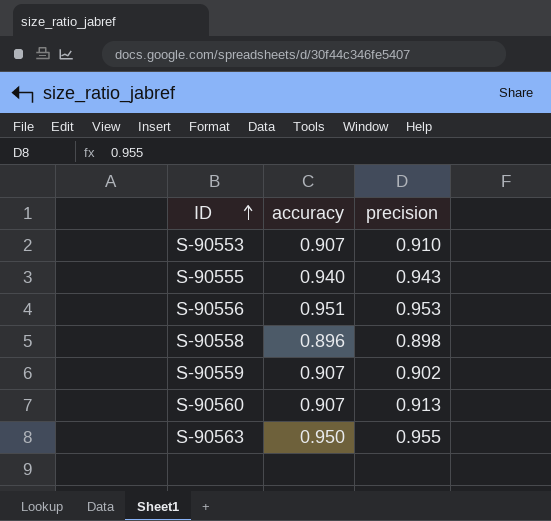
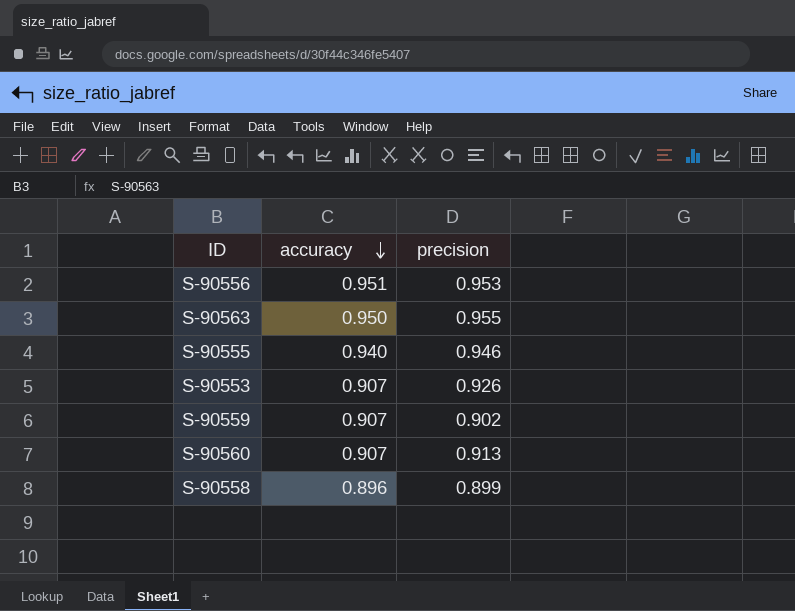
row order: ID ascending -> accuracy descending
S-90555 | precision: 0.943 -> 0.946
S-90553 | precision: 0.910 -> 0.926
S-90558 | precision: 0.898 -> 0.899

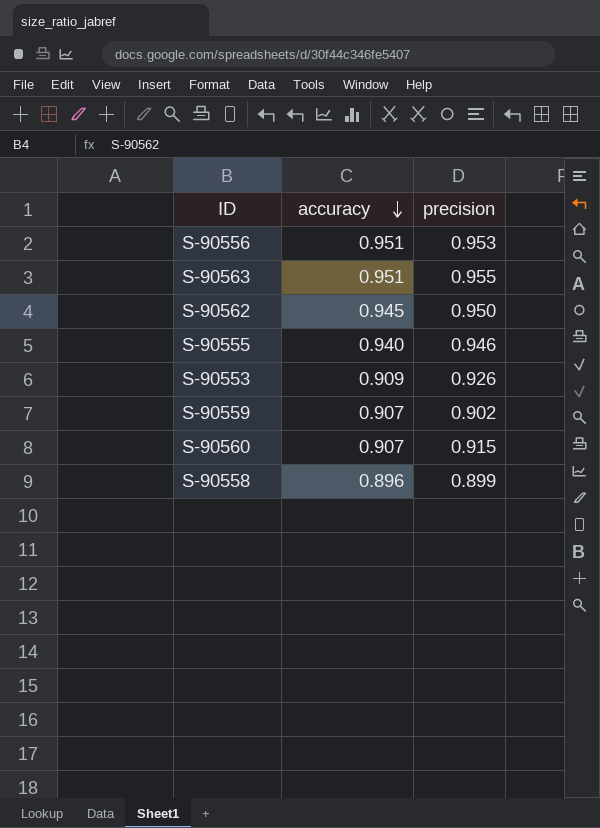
S-90563 | accuracy: 0.950 -> 0.951
row S-90562: none -> 0.945 | 0.950
S-90553 | accuracy: 0.907 -> 0.909
S-90560 | precision: 0.913 -> 0.915

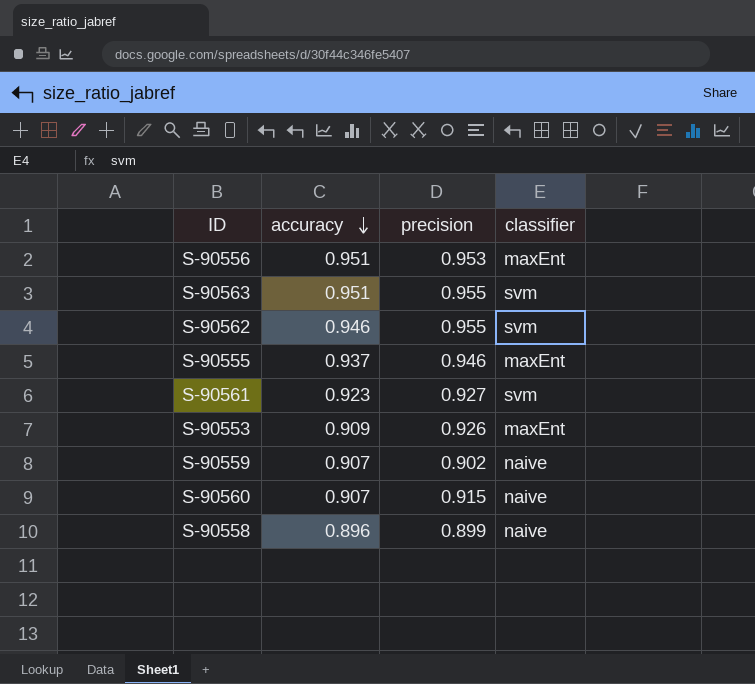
column classifier | position: none -> 4
S-90562 | accuracy: 0.945 -> 0.946
S-90562 | precision: 0.950 -> 0.955
S-90555 | accuracy: 0.940 -> 0.937
row S-90561: none -> 0.923 | 0.927 | svm

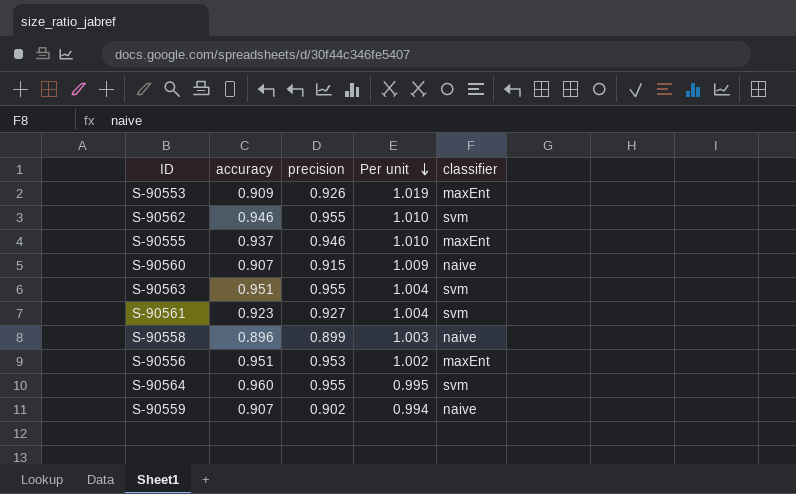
row order: accuracy descending -> Per unit descending
column Per unit | formula: none -> [precision] / [accuracy]
row S-90564: none -> 0.960 | 0.955 | 0.995 | svm

